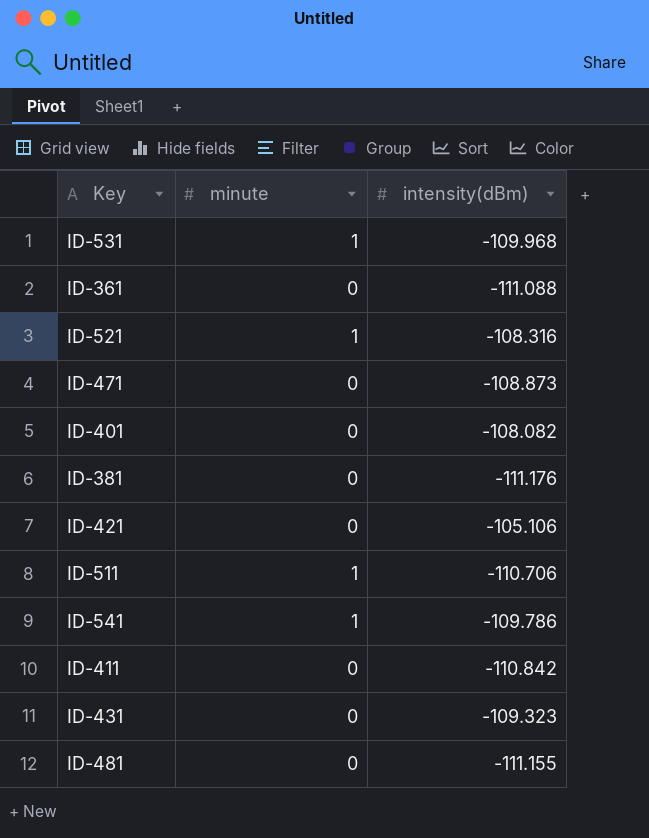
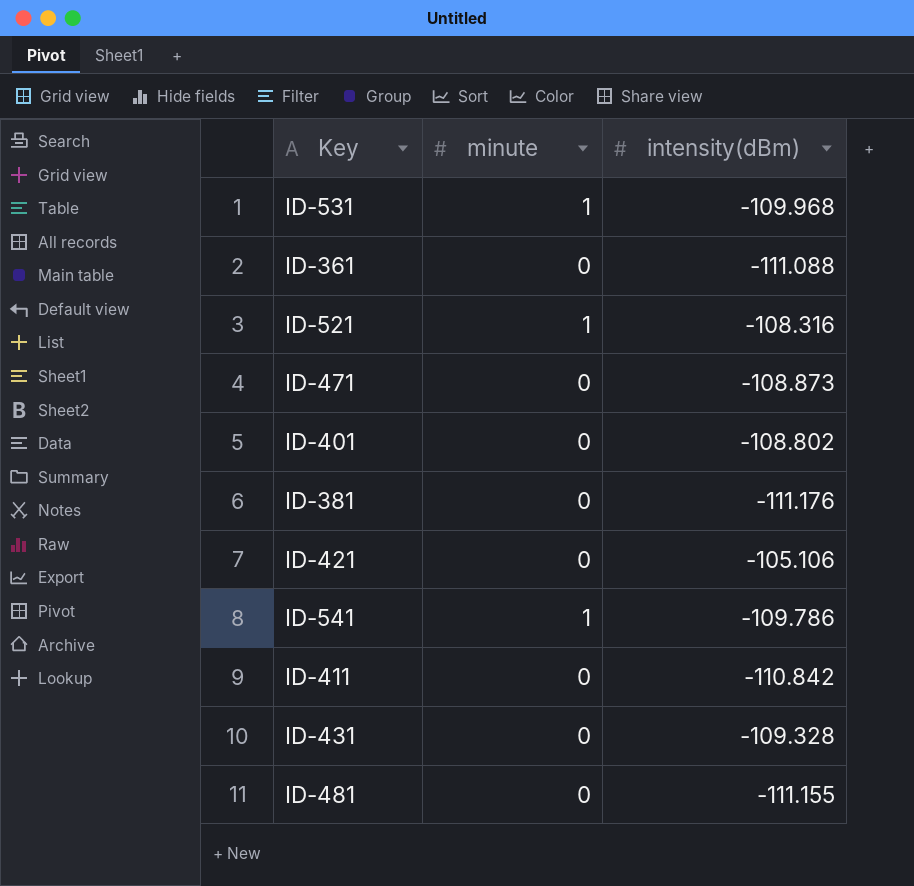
row ID-511: 1 | -110.706 -> none
ID-401 | intensity(dBm): -108.082 -> -108.802
ID-431 | intensity(dBm): -109.323 -> -109.328

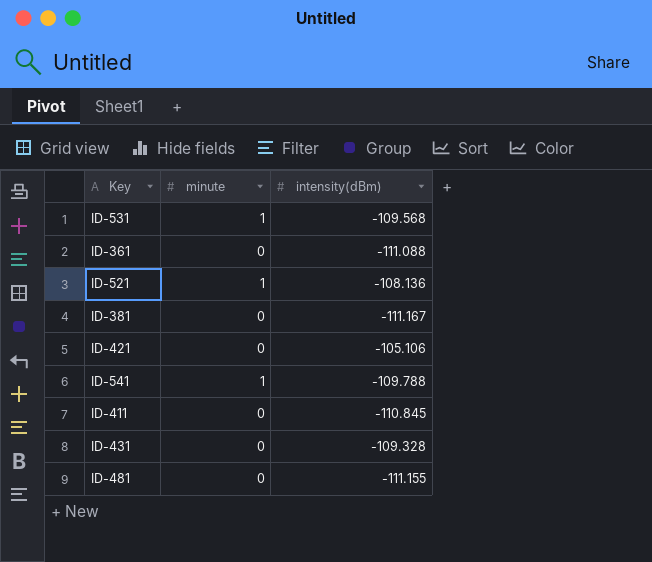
row ID-471: 0 | -108.873 -> none
row ID-401: 0 | -108.802 -> none
ID-531 | intensity(dBm): -109.968 -> -109.568
ID-521 | intensity(dBm): -108.316 -> -108.136
ID-381 | intensity(dBm): -111.176 -> -111.167
ID-541 | intensity(dBm): -109.786 -> -109.788
ID-411 | intensity(dBm): -110.842 -> -110.845

